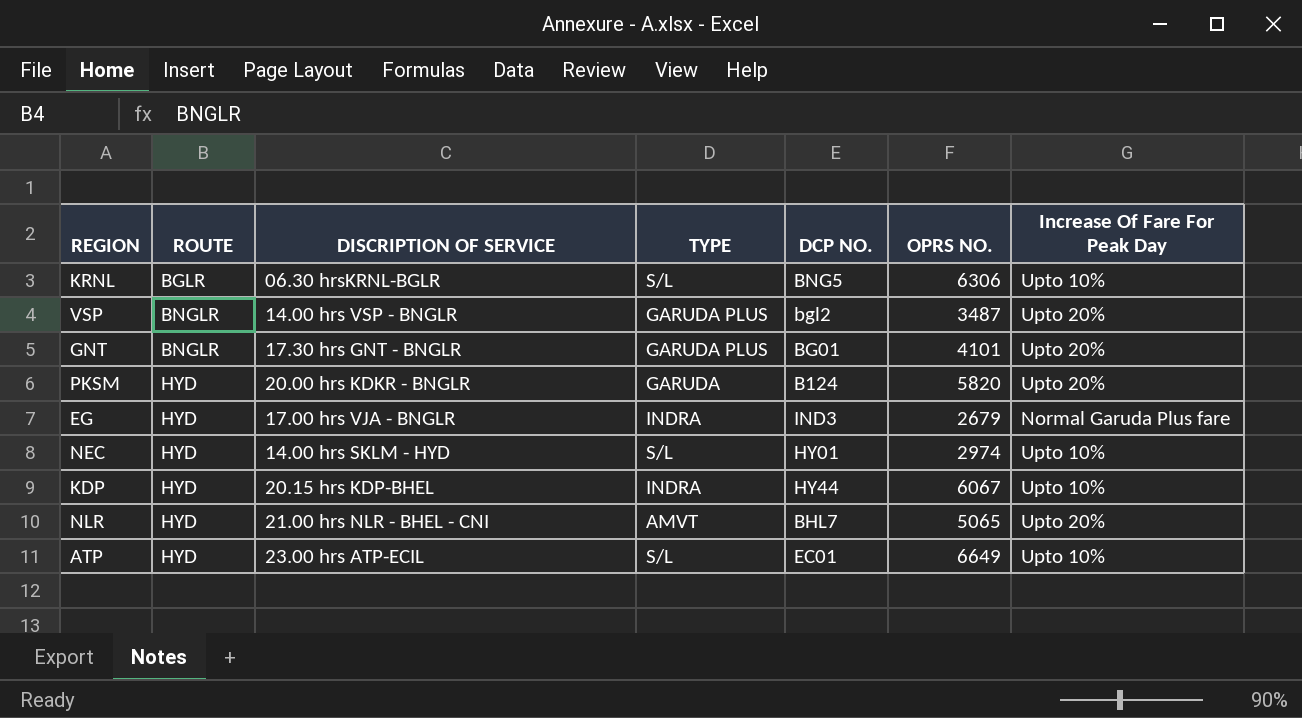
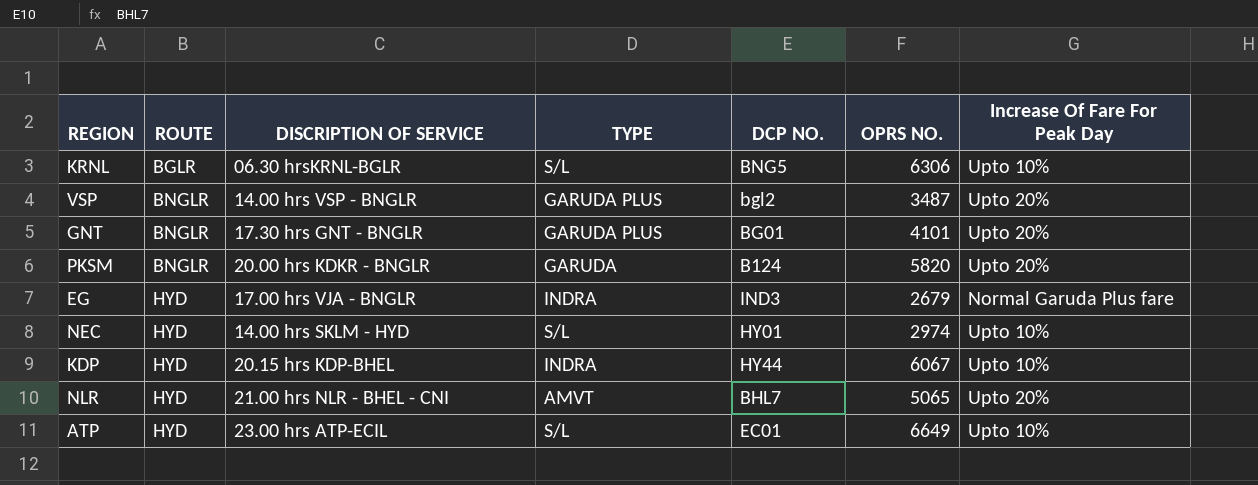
PKSM | ROUTE: HYD -> BNGLR

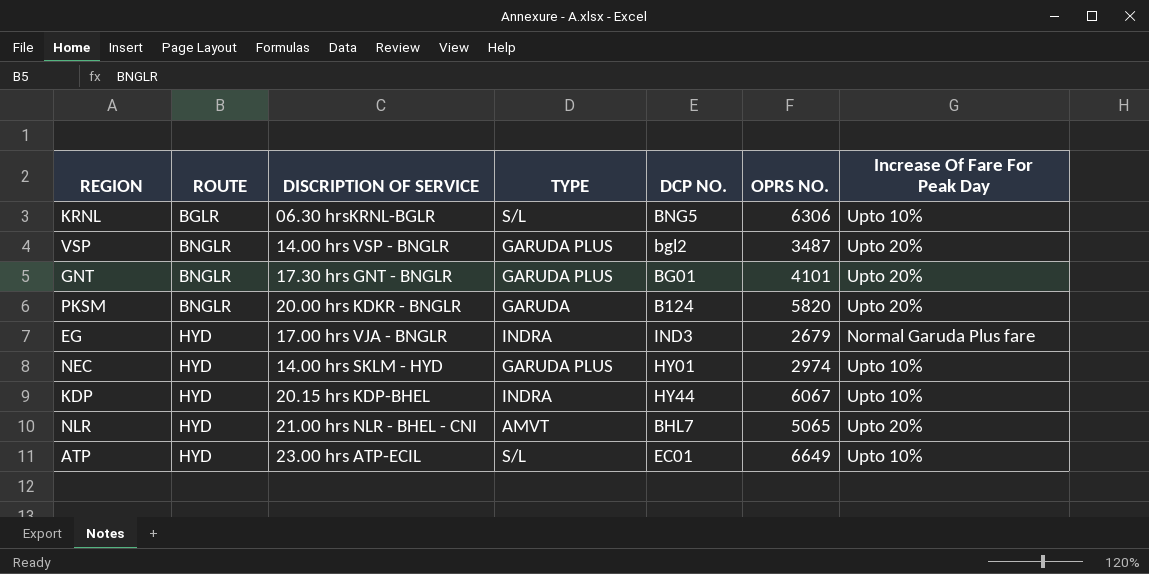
NEC | TYPE: S/L -> GARUDA PLUS

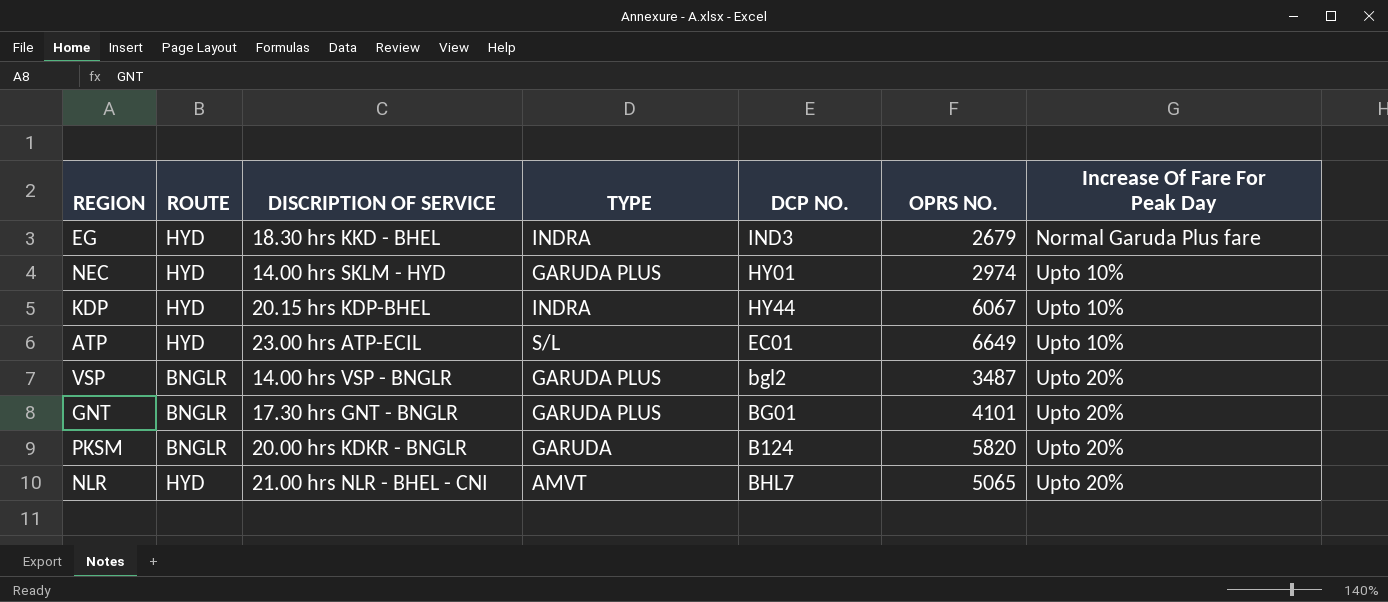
row order: ROUTE ascending -> Increase Of Fare For Peak Day ascending
row KRNL: BGLR | 06.30 hrsKRNL-BGLR | S/L | BNG5 | 6306 | Upto 10% -> none
EG | DISCRIPTION OF SERVICE: 17.00 hrs VJA - BNGLR -> 18.30 hrs KKD - BHEL

